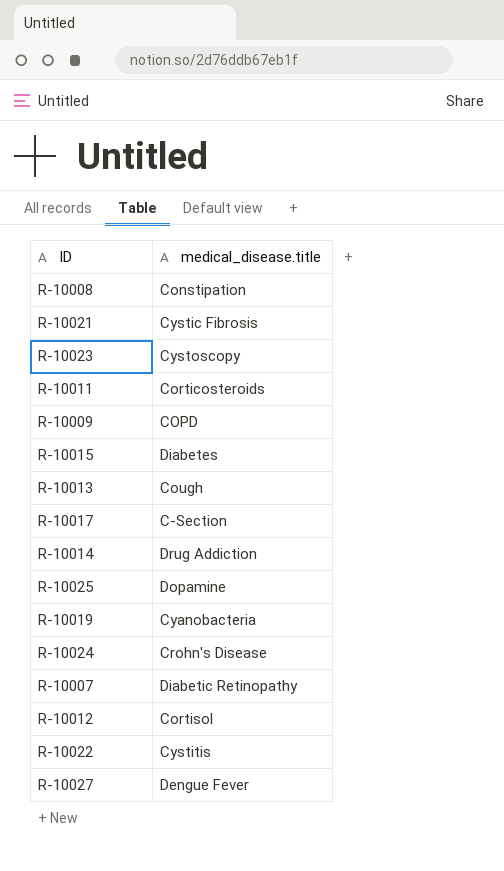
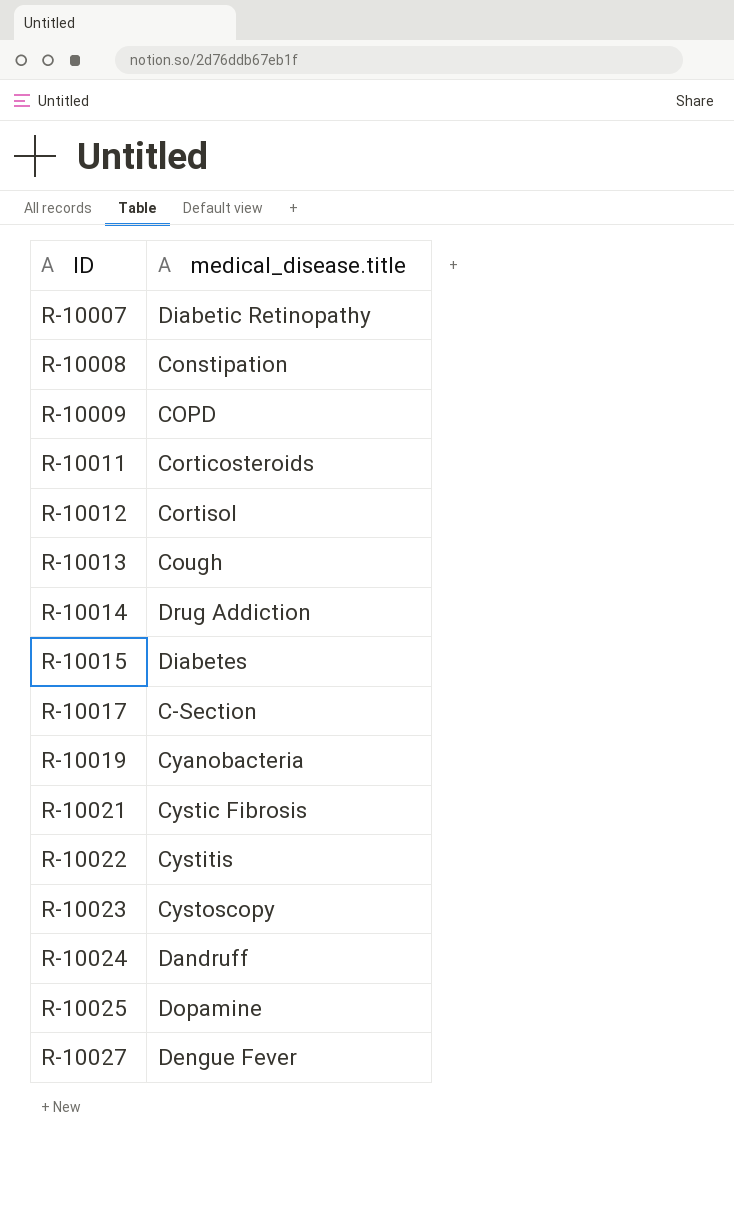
row order: none -> ID ascending
R-10024 | medical_disease.title: Crohn's Disease -> Dandruff

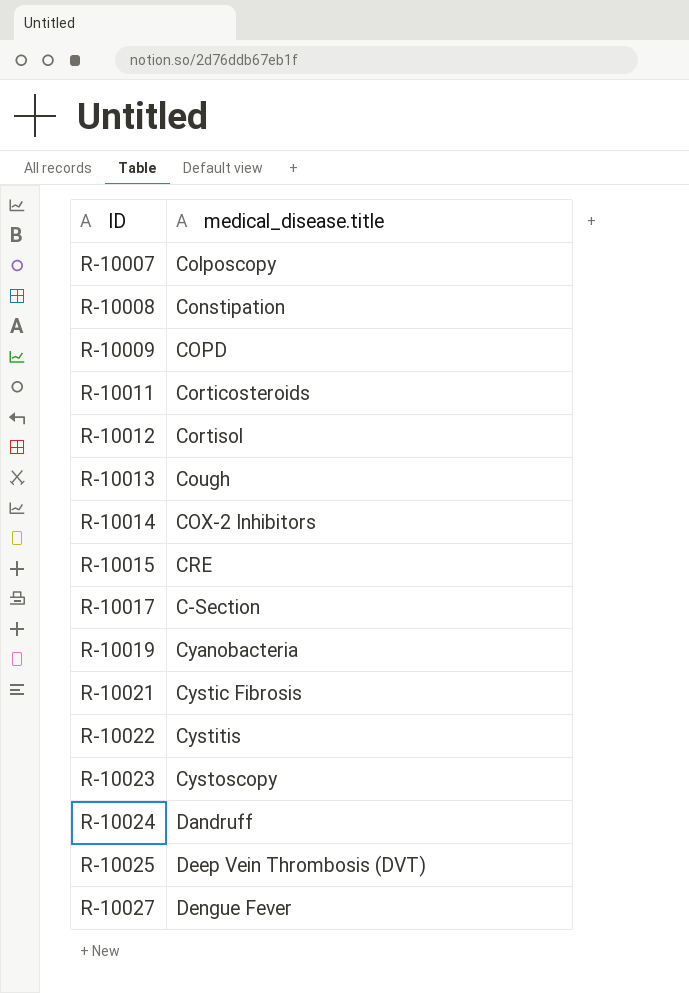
R-10007 | medical_disease.title: Diabetic Retinopathy -> Colposcopy
R-10014 | medical_disease.title: Drug Addiction -> COX-2 Inhibitors
R-10015 | medical_disease.title: Diabetes -> CRE
R-10025 | medical_disease.title: Dopamine -> Deep Vein Thrombosis (DVT)

